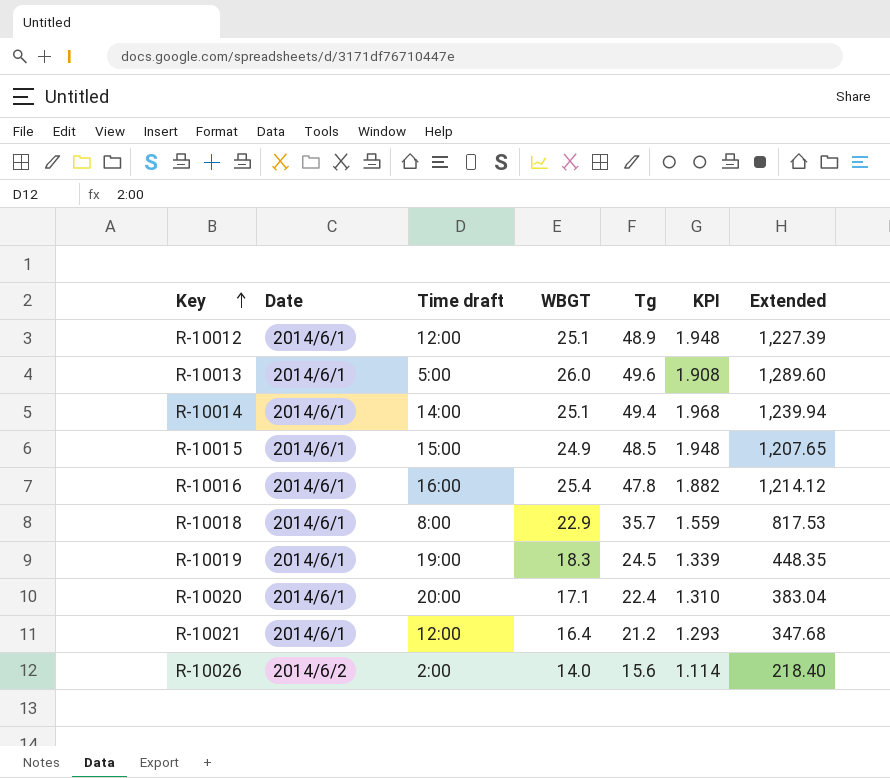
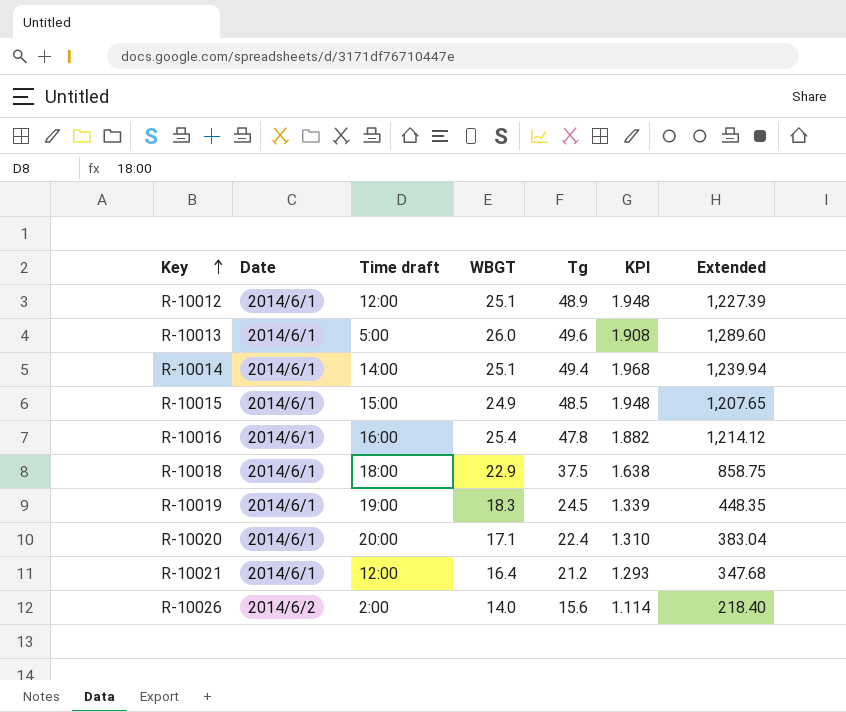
R-10018 | Time draft: 8:00 -> 18:00
R-10018 | Tg: 35.7 -> 37.5
R-10018 | KPI: 1.559 -> 1.638
R-10018 | Extended: 817.53 -> 858.75

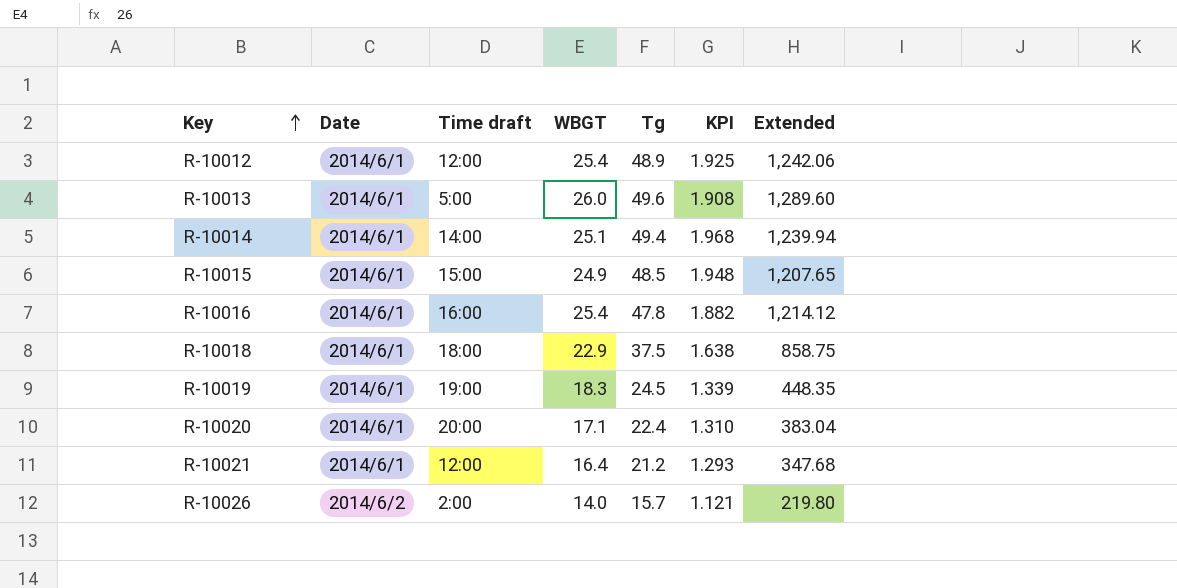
R-10012 | WBGT: 25.1 -> 25.4
R-10012 | KPI: 1.948 -> 1.925
R-10012 | Extended: 1,227.39 -> 1,242.06
R-10026 | Tg: 15.6 -> 15.7
R-10026 | KPI: 1.114 -> 1.121
R-10026 | Extended: 218.40 -> 219.80

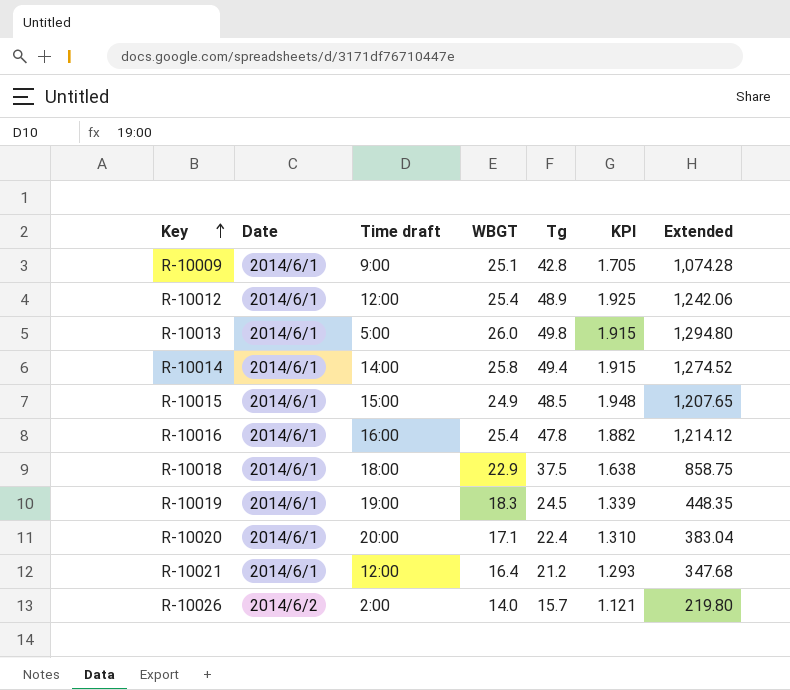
row R-10009: none -> 2014/6/1 | 9:00 | 25.1 | 42.8 | 1.705 | 1,074.28
R-10013 | Tg: 49.6 -> 49.8
R-10013 | KPI: 1.908 -> 1.915
R-10013 | Extended: 1,289.60 -> 1,294.80
R-10014 | WBGT: 25.1 -> 25.8
R-10014 | KPI: 1.968 -> 1.915
R-10014 | Extended: 1,239.94 -> 1,274.52

